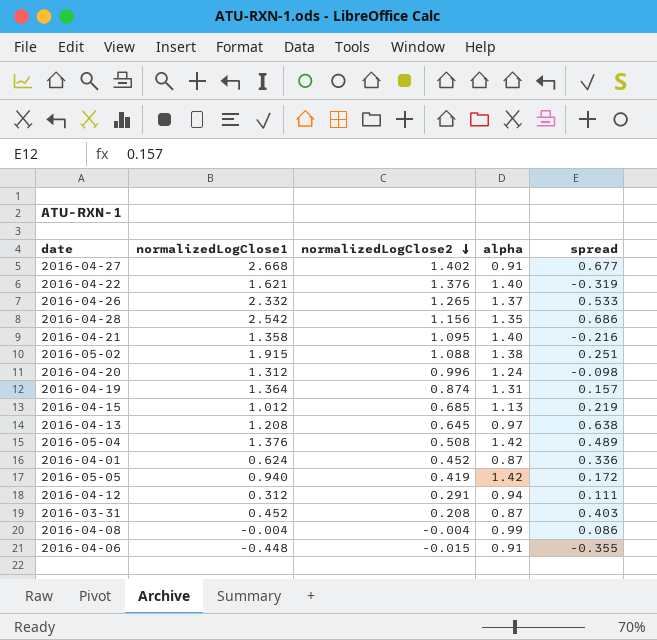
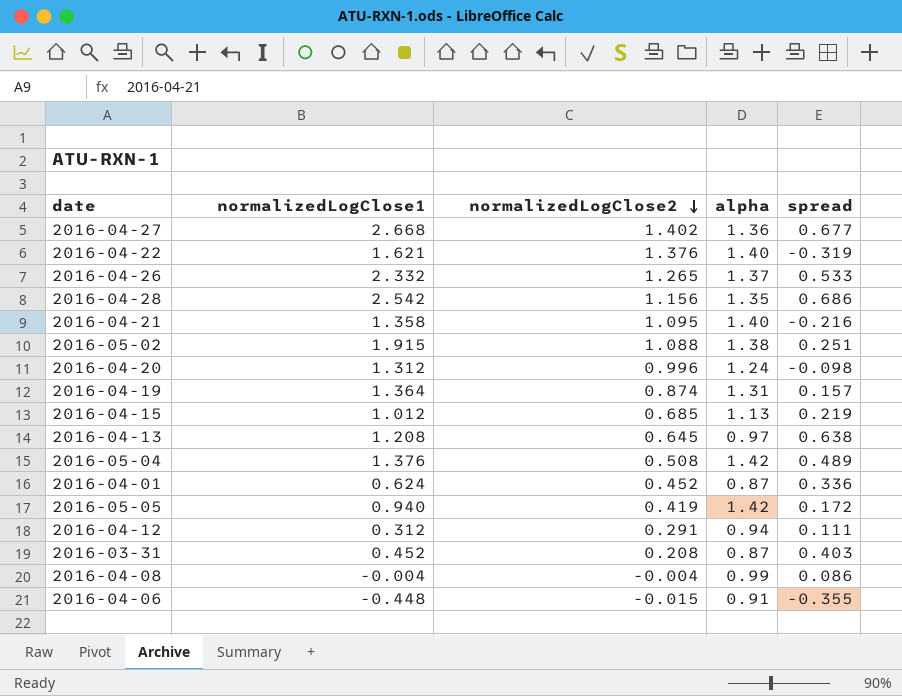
2016-04-27 | alpha: 0.91 -> 1.36

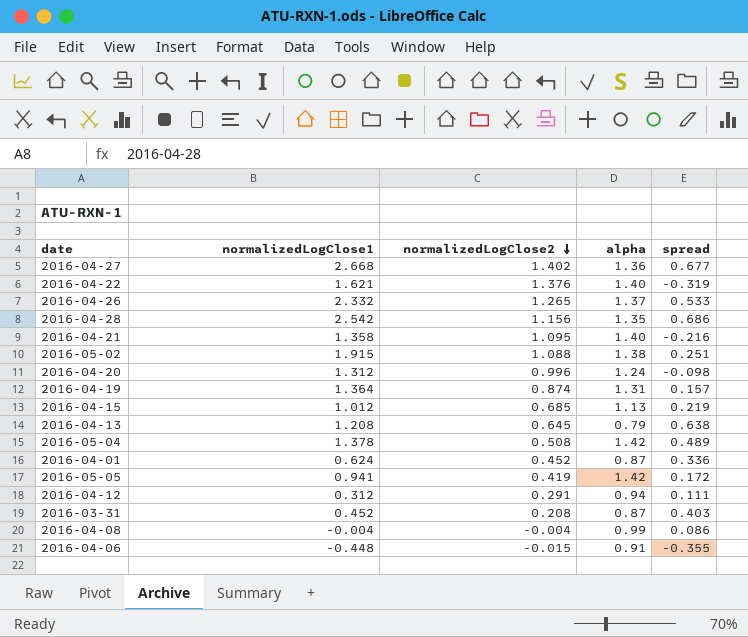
2016-04-13 | alpha: 0.97 -> 0.79
2016-05-04 | normalizedLogClose1: 1.376 -> 1.378
2016-05-05 | normalizedLogClose1: 0.940 -> 0.941

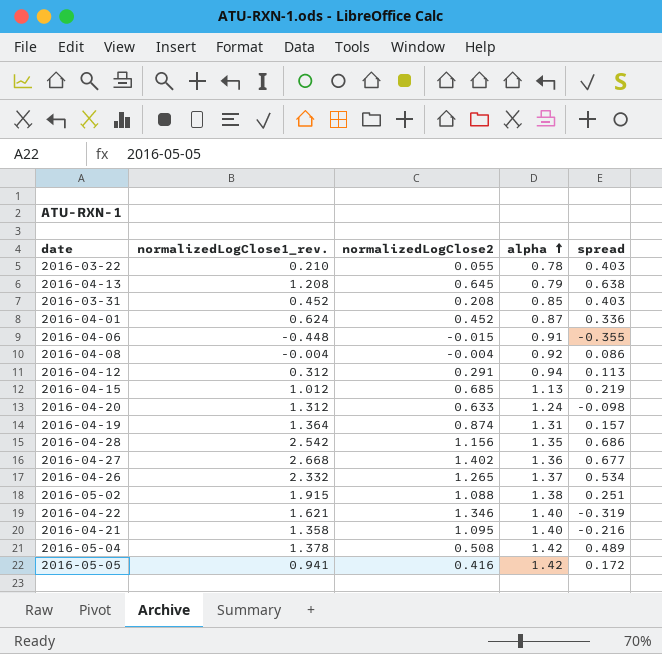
row order: normalizedLogClose2 descending -> alpha ascending
column name: normalizedLogClose1 -> normalizedLogClose1_rev.
row 2016-03-22: none -> 0.210 | 0.055 | 0.78 | 0.403
2016-03-31 | alpha: 0.87 -> 0.85
2016-04-08 | alpha: 0.99 -> 0.92
2016-04-12 | spread: 0.111 -> 0.113
2016-04-20 | normalizedLogClose2: 0.996 -> 0.633
2016-04-26 | spread: 0.533 -> 0.534
2016-04-22 | normalizedLogClose2: 1.376 -> 1.346
2016-05-05 | normalizedLogClose2: 0.419 -> 0.416

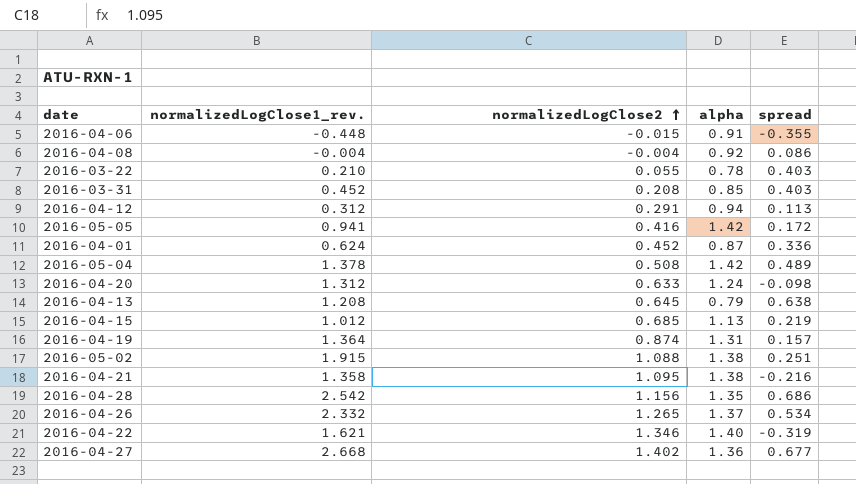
row order: alpha ascending -> normalizedLogClose2 ascending
2016-04-21 | alpha: 1.40 -> 1.38

